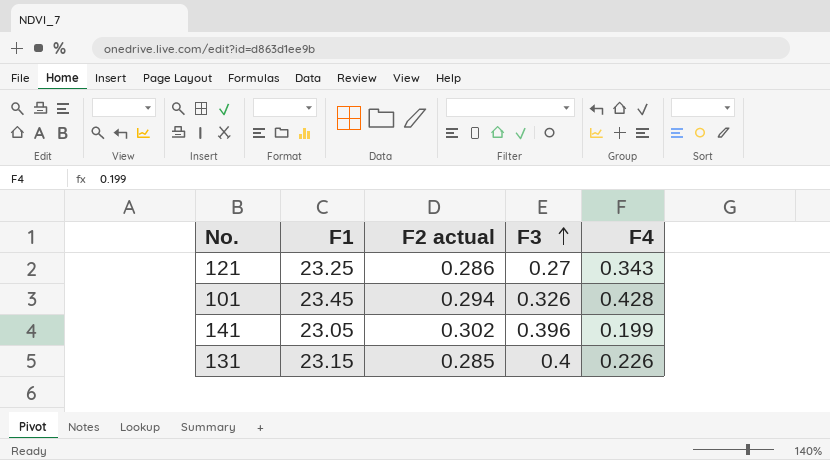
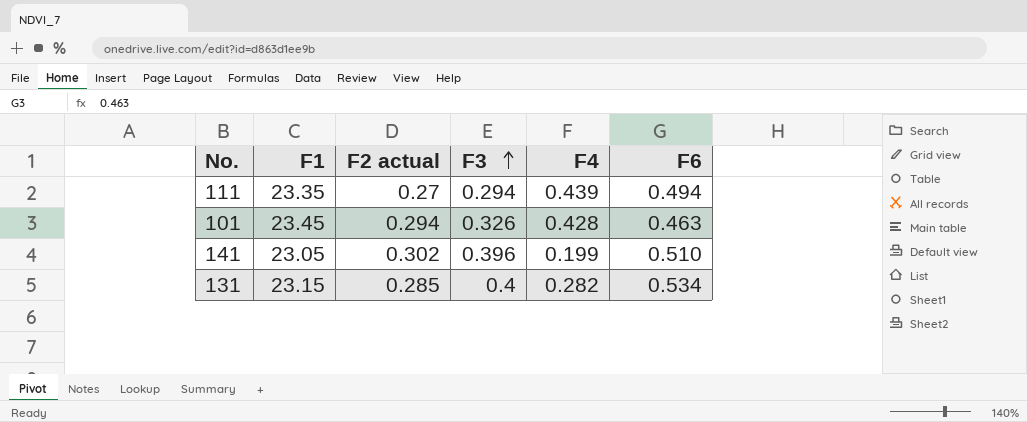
column F6 | position: none -> 6
row 121: 23.25 | 0.286 | 0.27 | 0.343 -> none
row 111: none -> 23.35 | 0.27 | 0.294 | 0.439 | 0.494
131 | F4: 0.226 -> 0.282

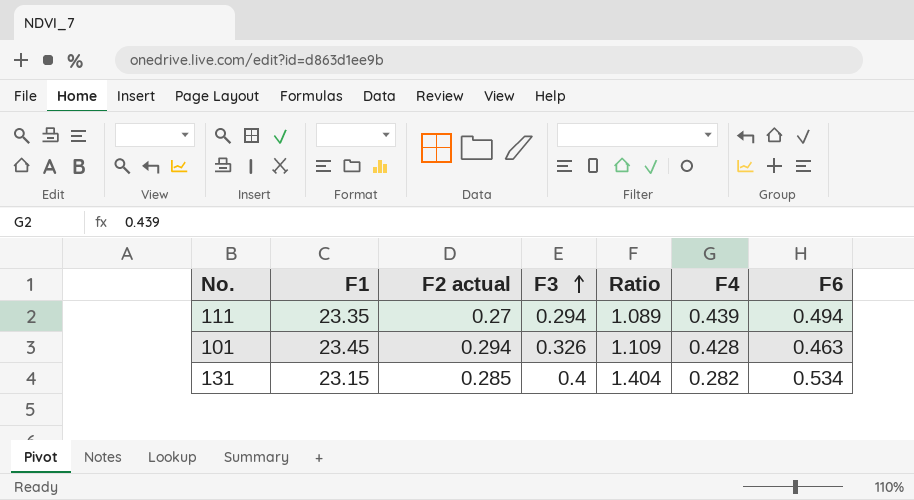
column Ratio | formula: none -> [F3] / [F2 actual]
row 141: 23.05 | 0.302 | 0.396 | 0.199 | 0.510 -> none

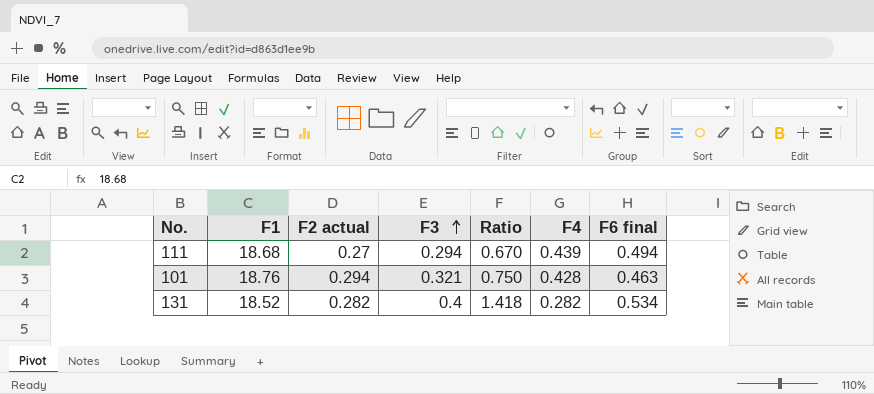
column Ratio | formula: [F3] / [F2 actual] -> [F3] / [F4]
column name: F6 -> F6 final
111 | F1: 23.35 -> 18.68
101 | F1: 23.45 -> 18.76
101 | F3: 0.326 -> 0.321
131 | F1: 23.15 -> 18.52
131 | F2 actual: 0.285 -> 0.282

